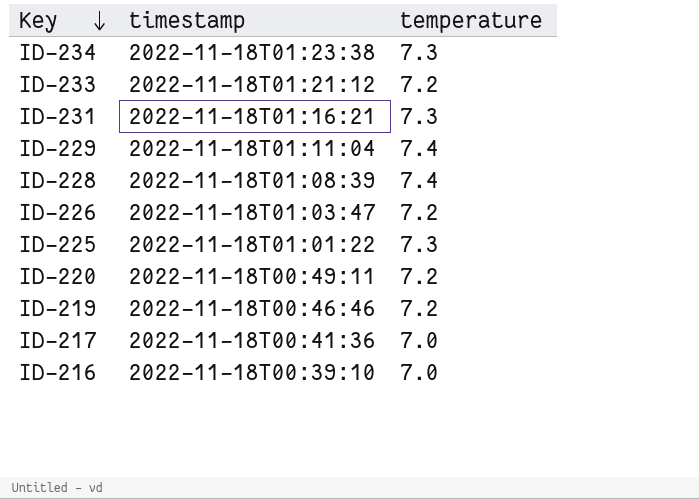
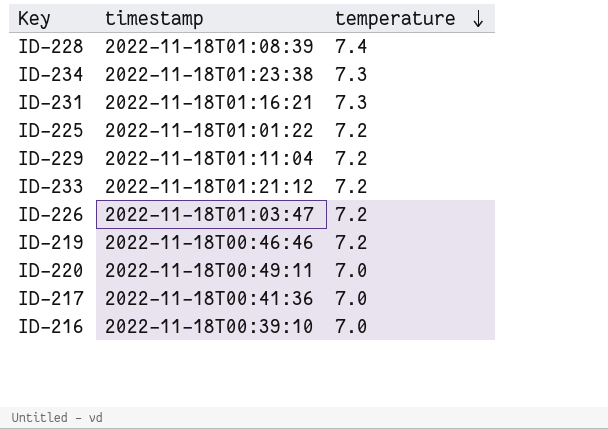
row order: Key descending -> temperature descending
ID-225 | temperature: 7.3 -> 7.2
ID-229 | temperature: 7.4 -> 7.2
ID-220 | temperature: 7.2 -> 7.0

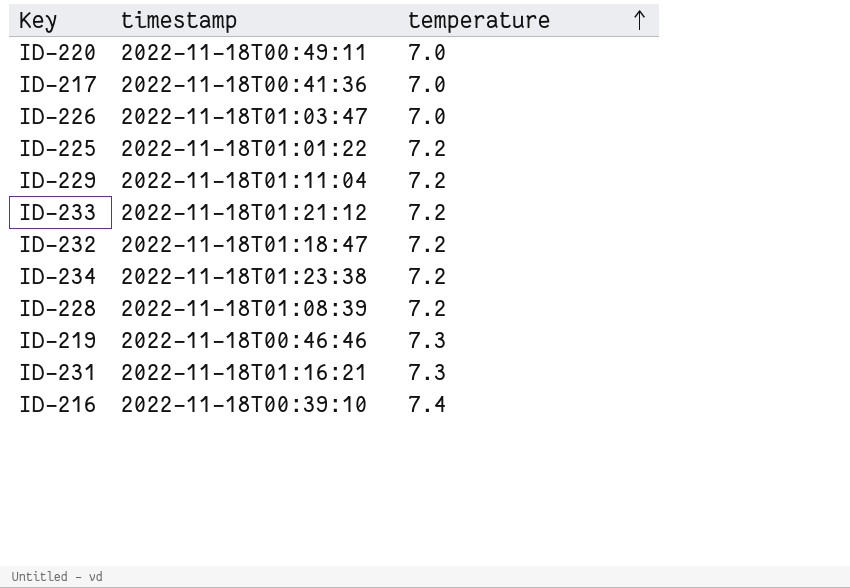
row order: temperature descending -> temperature ascending
ID-226 | temperature: 7.2 -> 7.0
row ID-232: none -> 2022-11-18T01:18:47 | 7.2
ID-234 | temperature: 7.3 -> 7.2
ID-228 | temperature: 7.4 -> 7.2
ID-219 | temperature: 7.2 -> 7.3
ID-216 | temperature: 7.0 -> 7.4

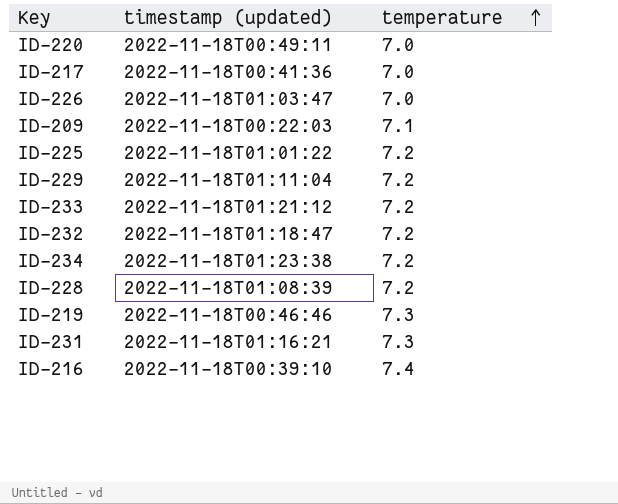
column name: timestamp -> timestamp (updated)
row ID-209: none -> 2022-11-18T00:22:03 | 7.1

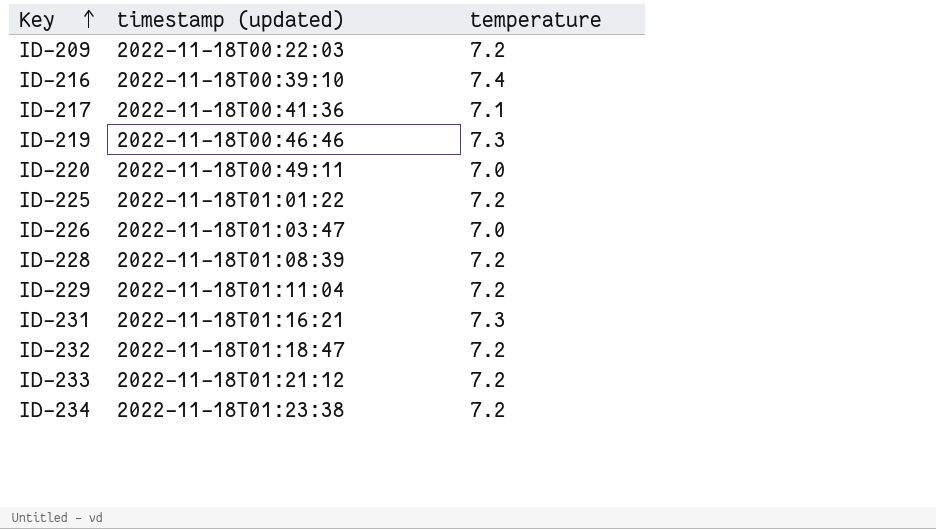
row order: temperature ascending -> Key ascending
ID-209 | temperature: 7.1 -> 7.2
ID-217 | temperature: 7.0 -> 7.1

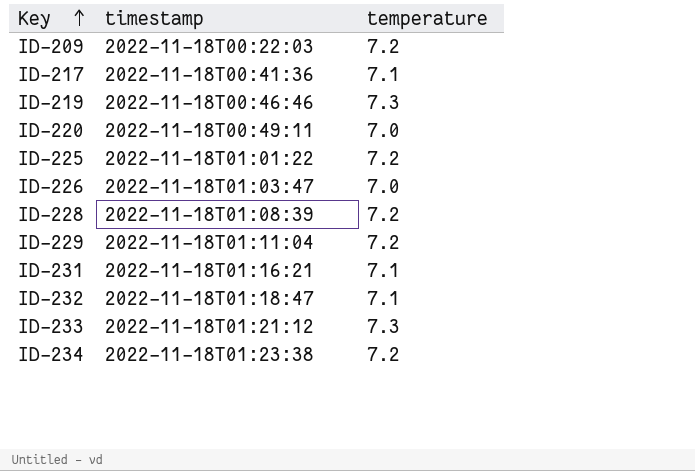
column name: timestamp (updated) -> timestamp
row ID-216: 2022-11-18T00:39:10 | 7.4 -> none
ID-231 | temperature: 7.3 -> 7.1
ID-232 | temperature: 7.2 -> 7.1
ID-233 | temperature: 7.2 -> 7.3

